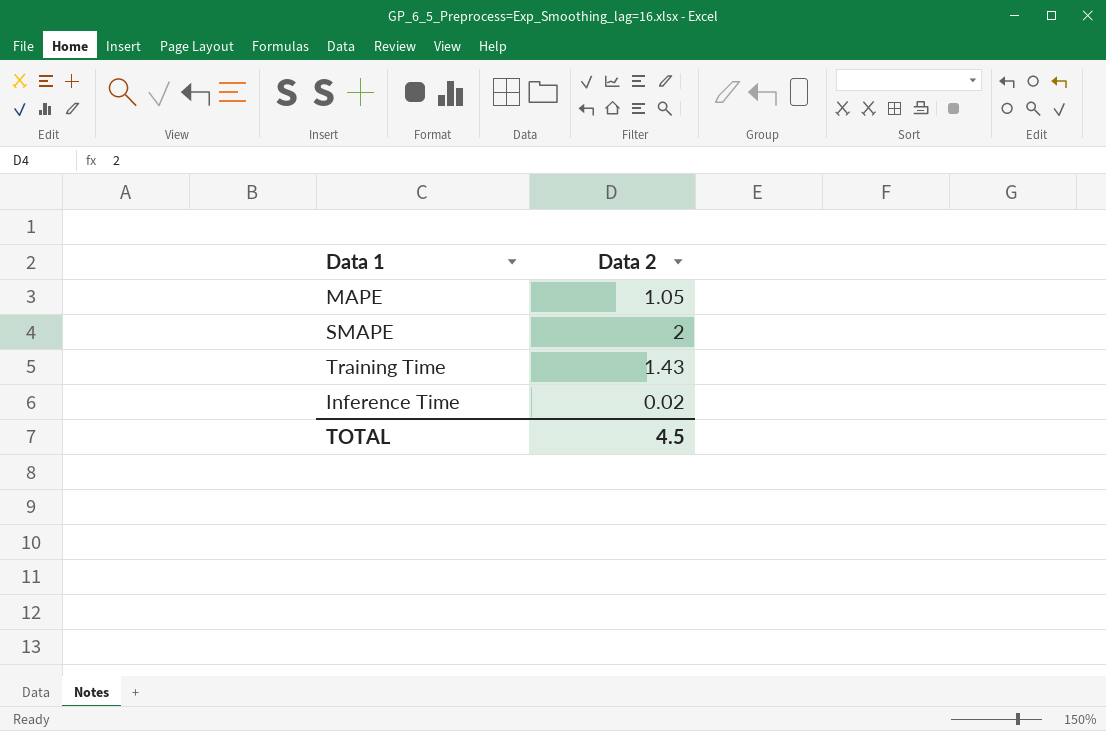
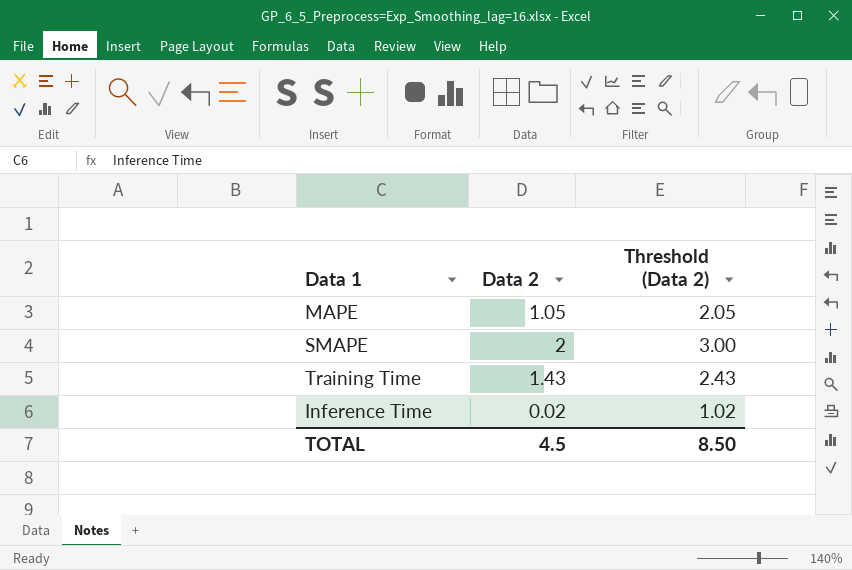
column Threshold (Data 2) | formula: none -> [Data 2] + 1

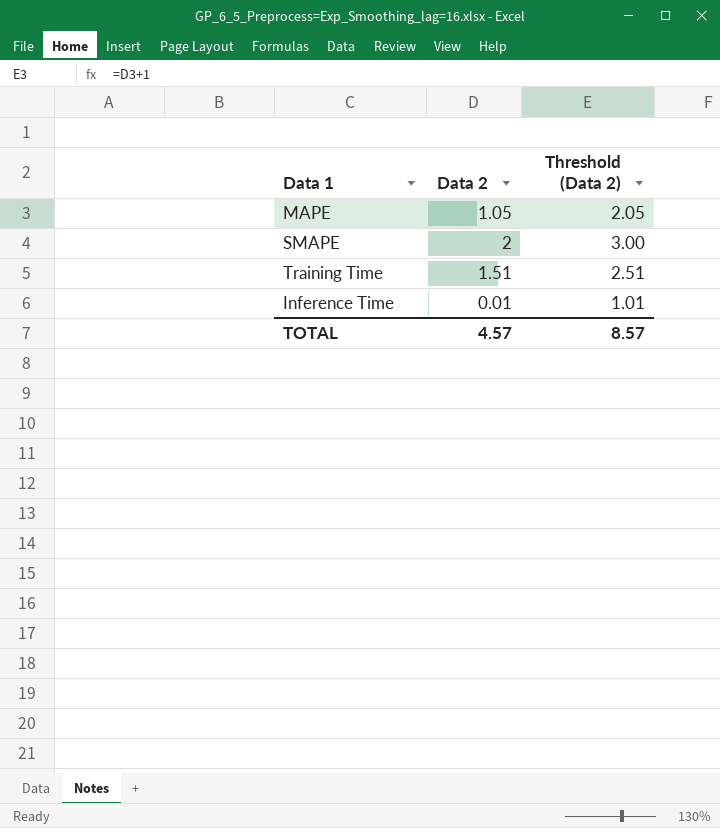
Training Time | Data 2: 1.43 -> 1.51
Training Time | Threshold (Data 2): 2.43 -> 2.51
Inference Time | Data 2: 0.02 -> 0.01
Inference Time | Threshold (Data 2): 1.02 -> 1.01
TOTAL | Data 2: 4.5 -> 4.57
TOTAL | Threshold (Data 2): 8.50 -> 8.57

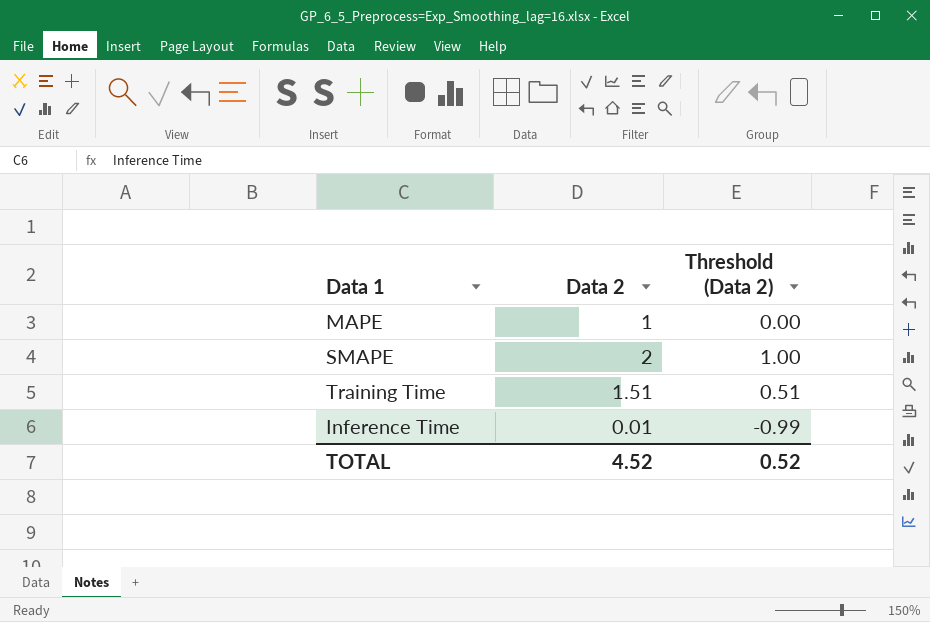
column Threshold (Data 2) | formula: [Data 2] + 1 -> [Data 2] - 1
MAPE | Data 2: 1.05 -> 1
TOTAL | Data 2: 4.57 -> 4.52
TOTAL | Threshold (Data 2): 8.57 -> 0.52

